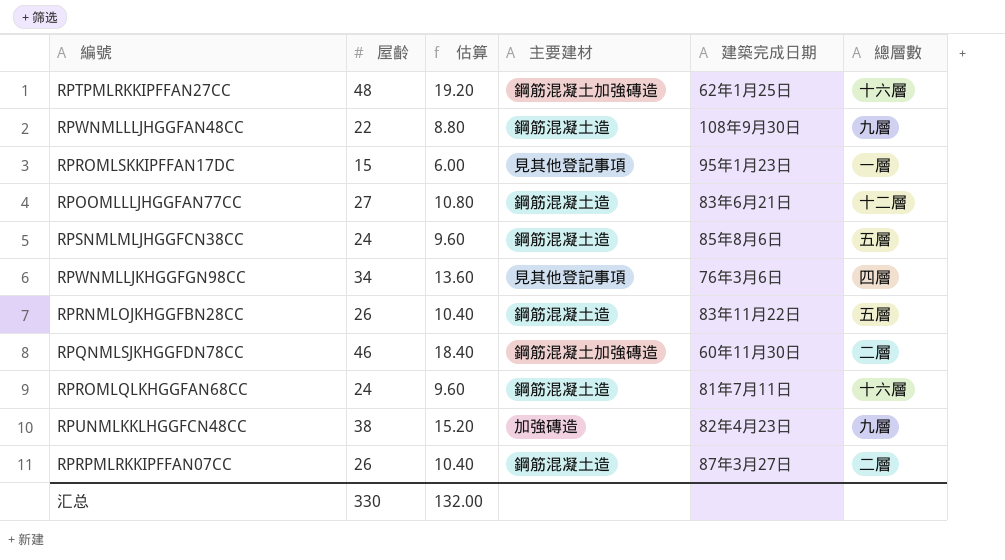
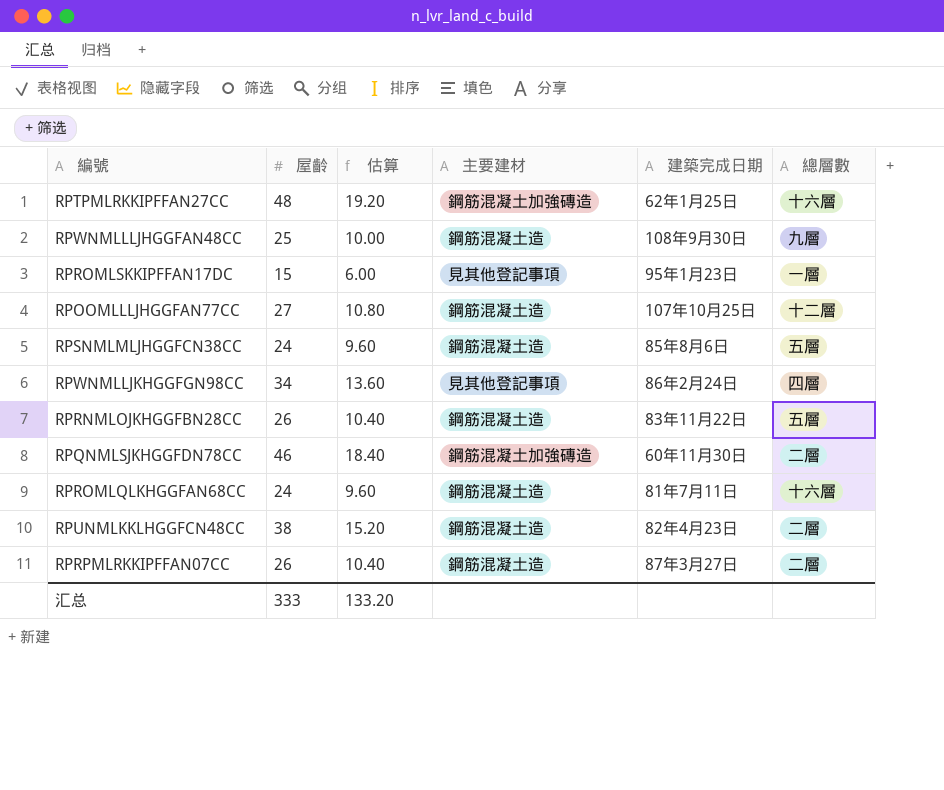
RPWNMLLLJHGGFAN48CC | 屋齡: 22 -> 25
RPWNMLLLJHGGFAN48CC | 估算: 8.80 -> 10.00
RPOOMLLLJHGGFAN77CC | 建築完成日期: 83年6月21日 -> 107年10月25日
RPWNMLLJKHGGFGN98CC | 建築完成日期: 76年3月6日 -> 86年2月24日
RPUNMLKKLHGGFCN48CC | 主要建材: 加強磚造 -> 鋼筋混凝土造
RPUNMLKKLHGGFCN48CC | 總層數: 九層 -> 二層
汇总 | 屋齡: 330 -> 333
汇总 | 估算: 132.00 -> 133.20

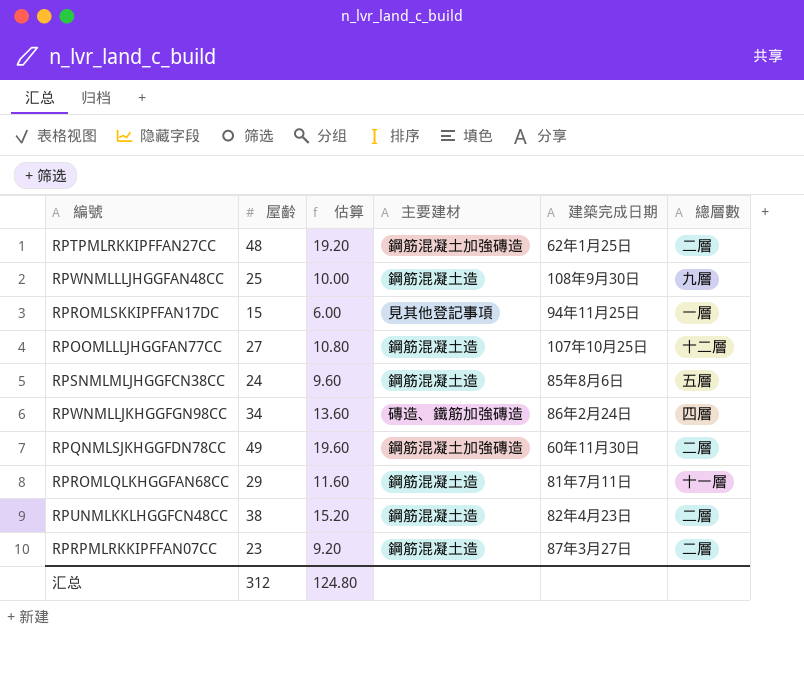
row RPRNMLOJKHGGFBN28CC: 26 | 10.40 | 鋼筋混凝土造 | 83年11月22日 | 五層 -> none
RPTPMLRKKIPFFAN27CC | 總層數: 十六層 -> 二層
RPROMLSKKIPFFAN17DC | 建築完成日期: 95年1月23日 -> 94年11月25日
RPWNMLLJKHGGFGN98CC | 主要建材: 見其他登記事項 -> 磚造、鐵筋加強磚造
RPQNMLSJKHGGFDN78CC | 屋齡: 46 -> 49
RPQNMLSJKHGGFDN78CC | 估算: 18.40 -> 19.60
RPROMLQLKHGGFAN68CC | 屋齡: 24 -> 29
RPROMLQLKHGGFAN68CC | 估算: 9.60 -> 11.60
RPROMLQLKHGGFAN68CC | 總層數: 十六層 -> 十一層
RPRPMLRKKIPFFAN07CC | 屋齡: 26 -> 23
RPRPMLRKKIPFFAN07CC | 估算: 10.40 -> 9.20
汇总 | 屋齡: 333 -> 312
汇总 | 估算: 133.20 -> 124.80

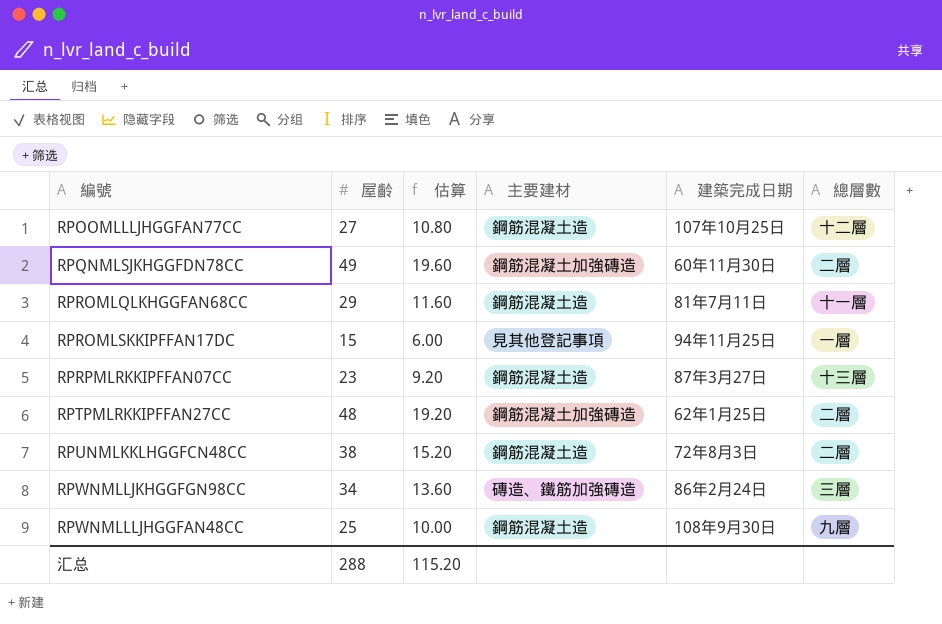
row order: none -> 編號 ascending
row RPSNMLMLJHGGFCN38CC: 24 | 9.60 | 鋼筋混凝土造 | 85年8月6日 | 五層 -> none
RPRPMLRKKIPFFAN07CC | 總層數: 二層 -> 十三層
RPUNMLKKLHGGFCN48CC | 建築完成日期: 82年4月23日 -> 72年8月3日
RPWNMLLJKHGGFGN98CC | 總層數: 四層 -> 三層
汇总 | 屋齡: 312 -> 288
汇总 | 估算: 124.80 -> 115.20

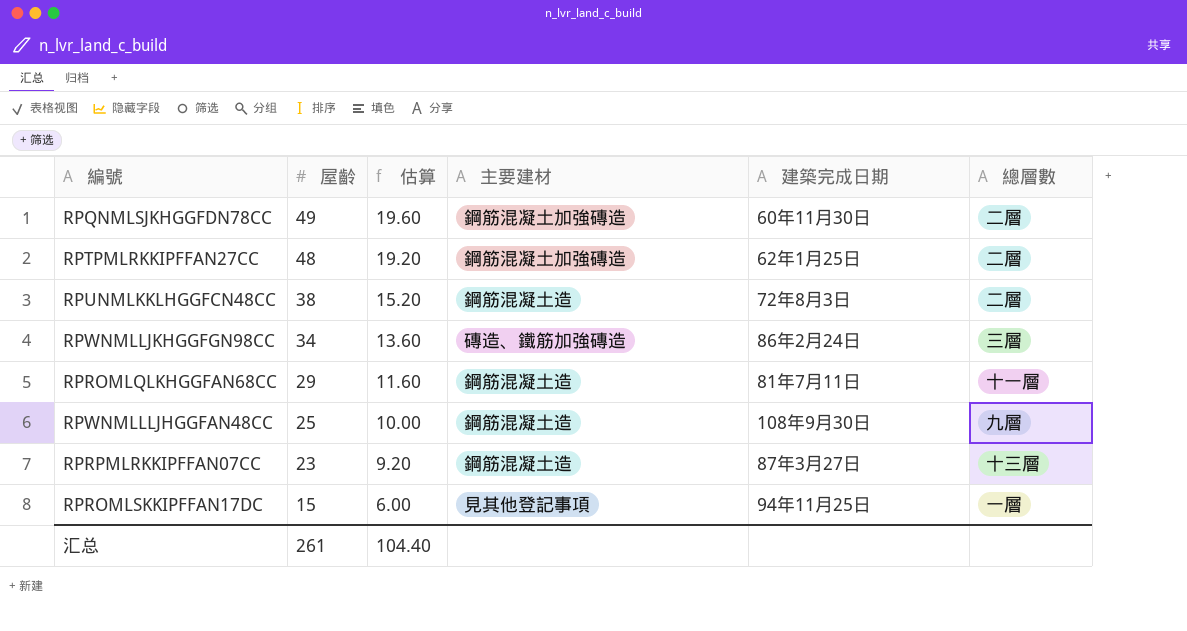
row order: 編號 ascending -> 屋齡 descending
row RPOOMLLLJHGGFAN77CC: 27 | 10.80 | 鋼筋混凝土造 | 107年10月25日 | 十二層 -> none
汇总 | 屋齡: 288 -> 261
汇总 | 估算: 115.20 -> 104.40

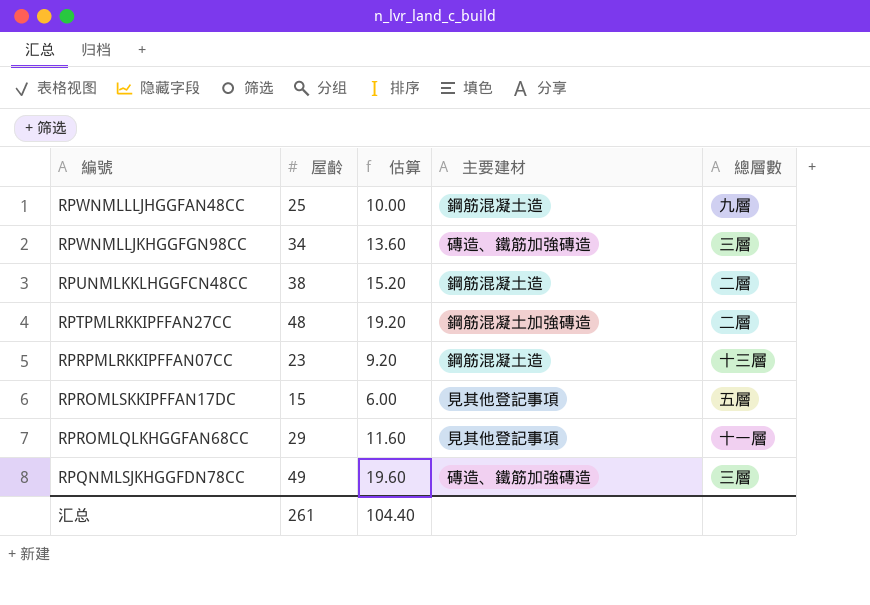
row order: 屋齡 descending -> 編號 descending
column 建築完成日期 | position: 5 -> none
RPROMLSKKIPFFAN17DC | 總層數: 一層 -> 五層
RPROMLQLKHGGFAN68CC | 主要建材: 鋼筋混凝土造 -> 見其他登記事項
RPQNMLSJKHGGFDN78CC | 主要建材: 鋼筋混凝土加強磚造 -> 磚造、鐵筋加強磚造
RPQNMLSJKHGGFDN78CC | 總層數: 二層 -> 三層

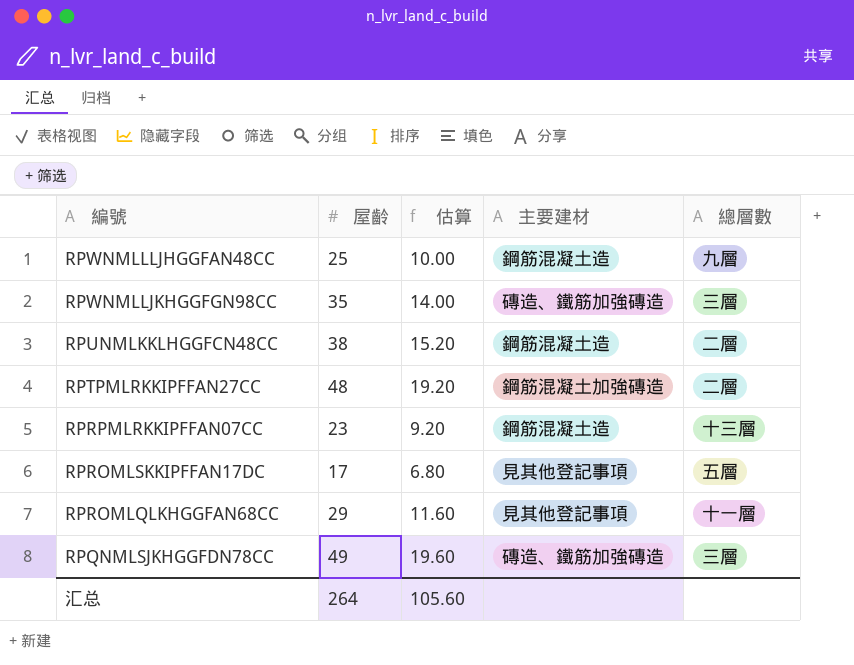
RPWNMLLJKHGGFGN98CC | 屋齡: 34 -> 35
RPWNMLLJKHGGFGN98CC | 估算: 13.60 -> 14.00
RPROMLSKKIPFFAN17DC | 屋齡: 15 -> 17
RPROMLSKKIPFFAN17DC | 估算: 6.00 -> 6.80
汇总 | 屋齡: 261 -> 264
汇总 | 估算: 104.40 -> 105.60

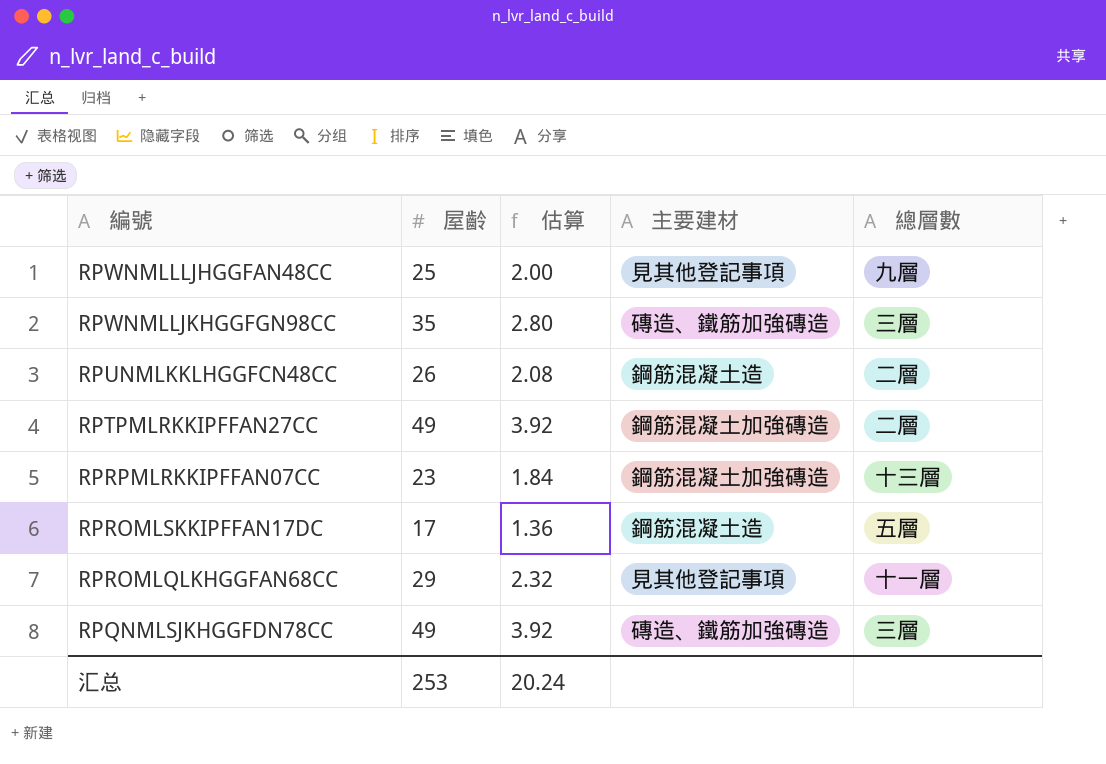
column 估算 | formula: [屋齡] * 0.4 -> [屋齡] * 0.08
RPWNMLLLJHGGFAN48CC | 主要建材: 鋼筋混凝土造 -> 見其他登記事項
RPUNMLKKLHGGFCN48CC | 屋齡: 38 -> 26
RPTPMLRKKIPFFAN27CC | 屋齡: 48 -> 49
RPRPMLRKKIPFFAN07CC | 主要建材: 鋼筋混凝土造 -> 鋼筋混凝土加強磚造
RPROMLSKKIPFFAN17DC | 主要建材: 見其他登記事項 -> 鋼筋混凝土造
汇总 | 屋齡: 264 -> 253
汇总 | 估算: 105.60 -> 20.24

